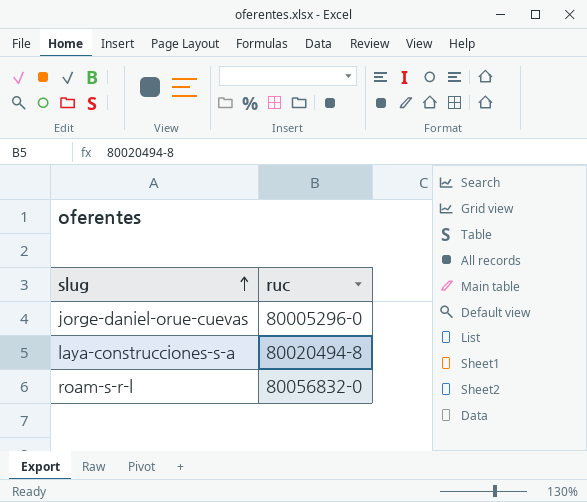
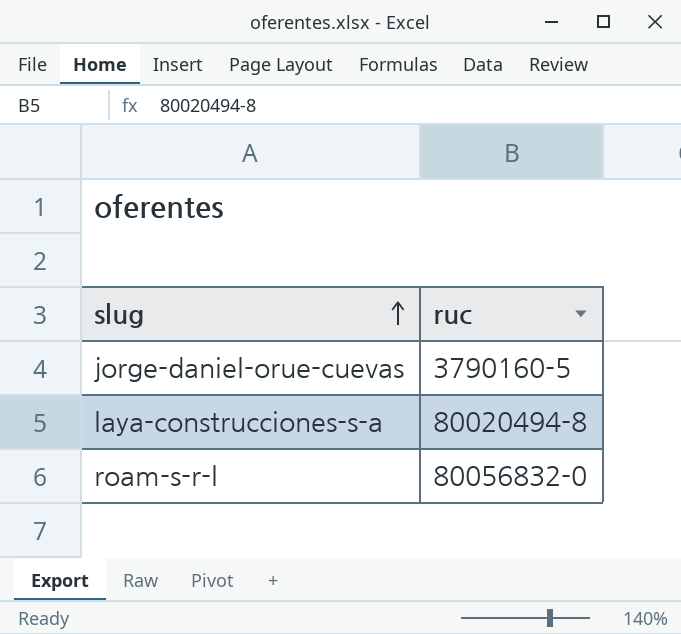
jorge-daniel-orue-cuevas | ruc: 80005296-0 -> 3790160-5

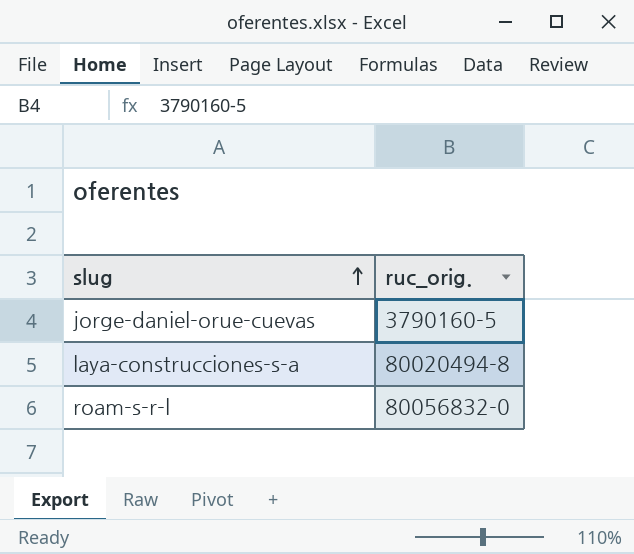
column name: ruc -> ruc_orig.

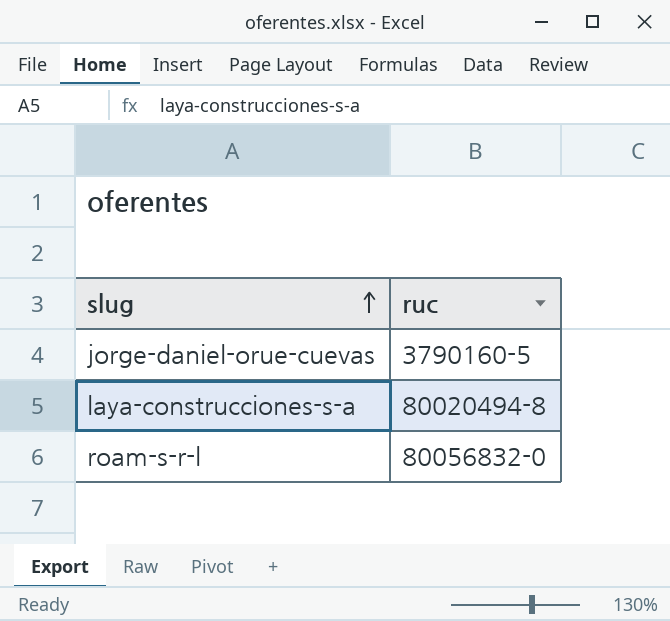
column name: ruc_orig. -> ruc

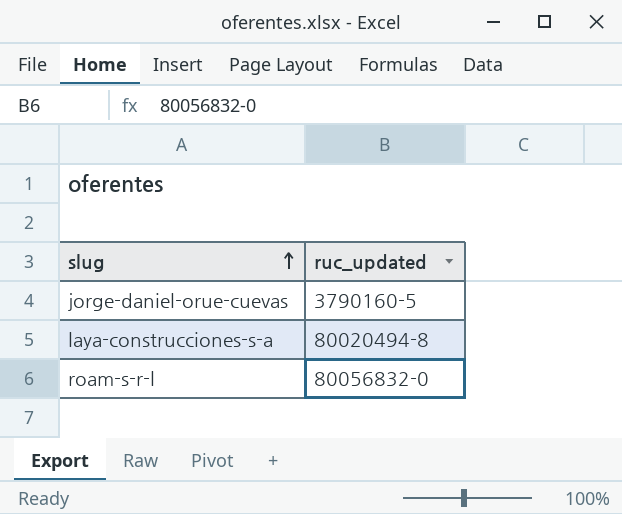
column name: ruc -> ruc_updated

